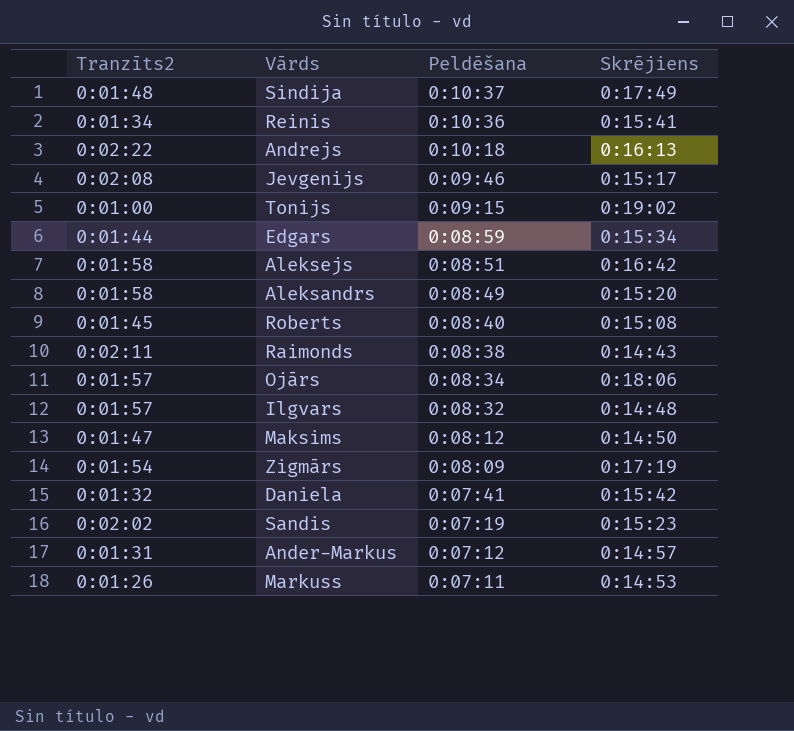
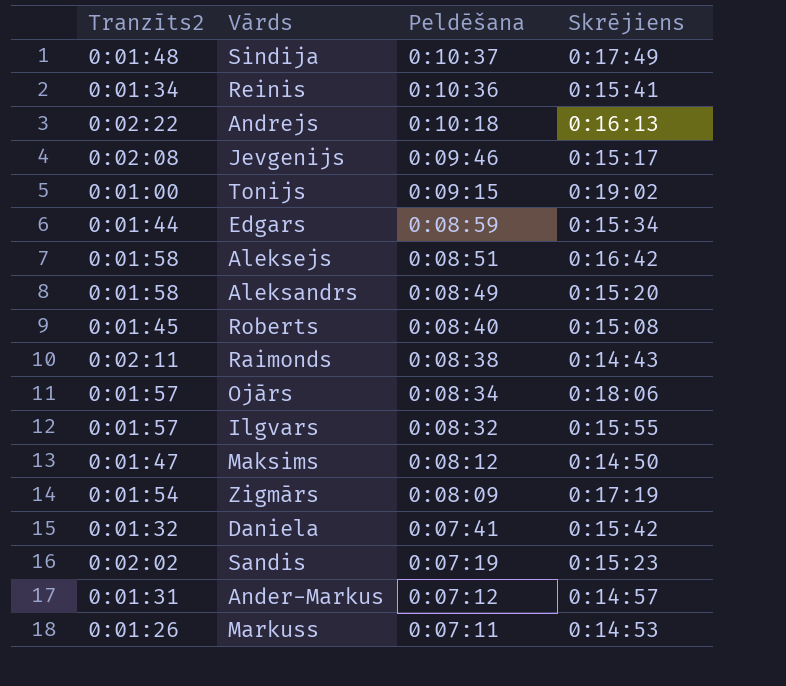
Ilgvars | Skrējiens: 0:14:48 -> 0:15:55

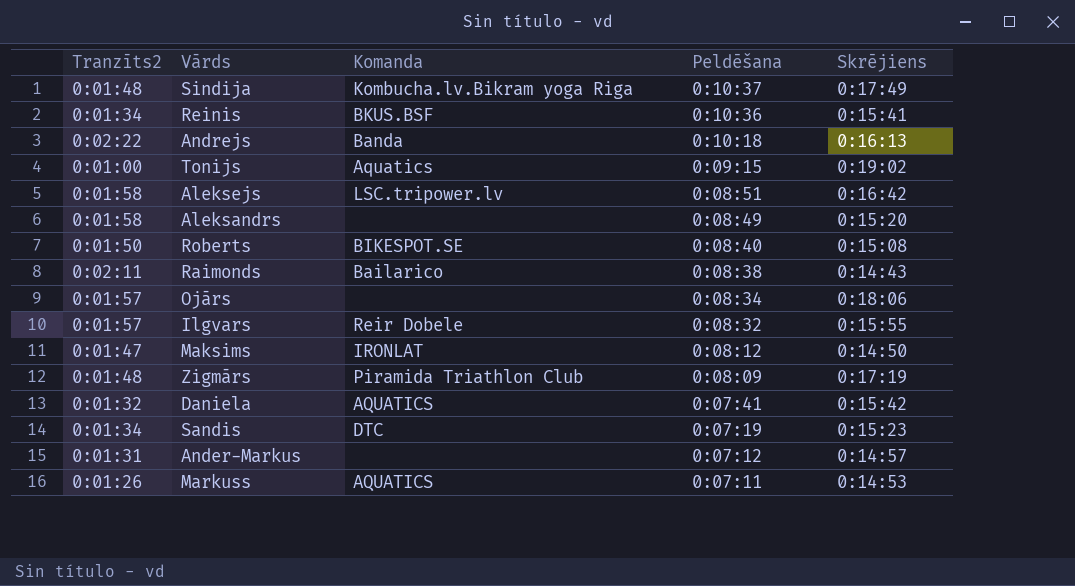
column Komanda | position: none -> 3
row Jevgenijs: 0:02:08 | 0:09:46 | 0:15:17 -> none
row Edgars: 0:01:44 | 0:08:59 | 0:15:34 -> none
Roberts | Tranzīts2: 0:01:45 -> 0:01:50
Zigmārs | Tranzīts2: 0:01:54 -> 0:01:48
Sandis | Tranzīts2: 0:02:02 -> 0:01:34

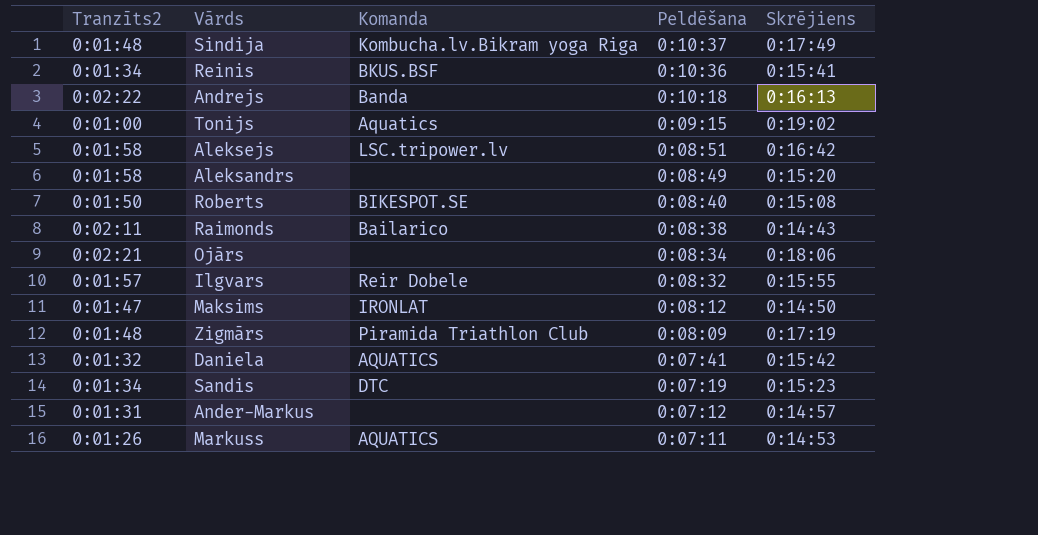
Ojārs | Tranzīts2: 0:01:57 -> 0:02:21

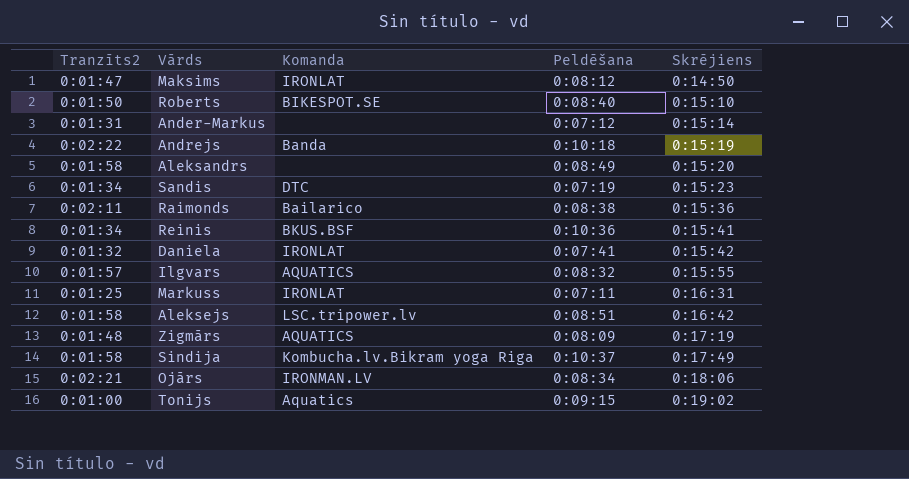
row order: Peldēšana descending -> Skrējiens ascending
Roberts | Skrējiens: 0:15:08 -> 0:15:10
Ander-Markus | Skrējiens: 0:14:57 -> 0:15:14
Andrejs | Skrējiens: 0:16:13 -> 0:15:19
Raimonds | Skrējiens: 0:14:43 -> 0:15:36
Daniela | Komanda: AQUATICS -> IRONLAT
Ilgvars | Komanda: Reir Dobele -> AQUATICS
Markuss | Tranzīts2: 0:01:26 -> 0:01:25
Markuss | Komanda: AQUATICS -> IRONLAT
Markuss | Skrējiens: 0:14:53 -> 0:16:31
Zigmārs | Komanda: Piramida Triathlon Club -> AQUATICS
Sindija | Tranzīts2: 0:01:48 -> 0:01:58
Ojārs | Komanda: none -> IRONMAN.LV

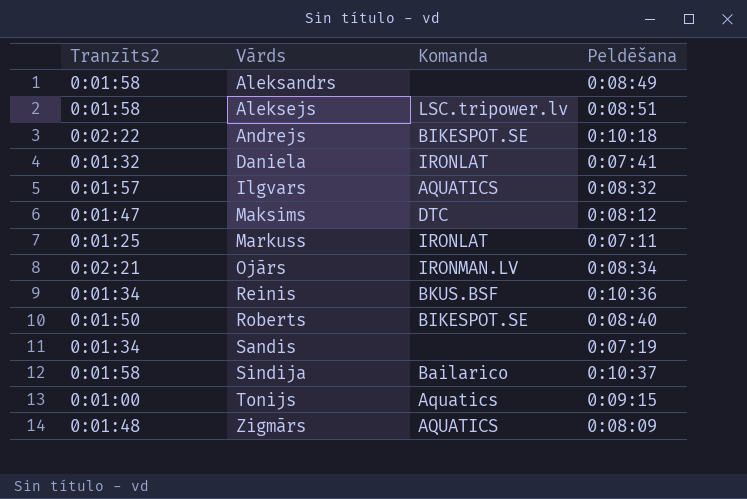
row order: Skrējiens ascending -> Vārds ascending
column Skrējiens | position: 5 -> none
row Ander-Markus: 0:01:31 | none | 0:07:12 | 0:15:14 -> none
row Raimonds: 0:02:11 | Bailarico | 0:08:38 | 0:15:36 -> none
Andrejs | Komanda: Banda -> BIKESPOT.SE
Maksims | Komanda: IRONLAT -> DTC
Sandis | Komanda: DTC -> none
Sindija | Komanda: Kombucha.lv.Bikram yoga Riga -> Bailarico

